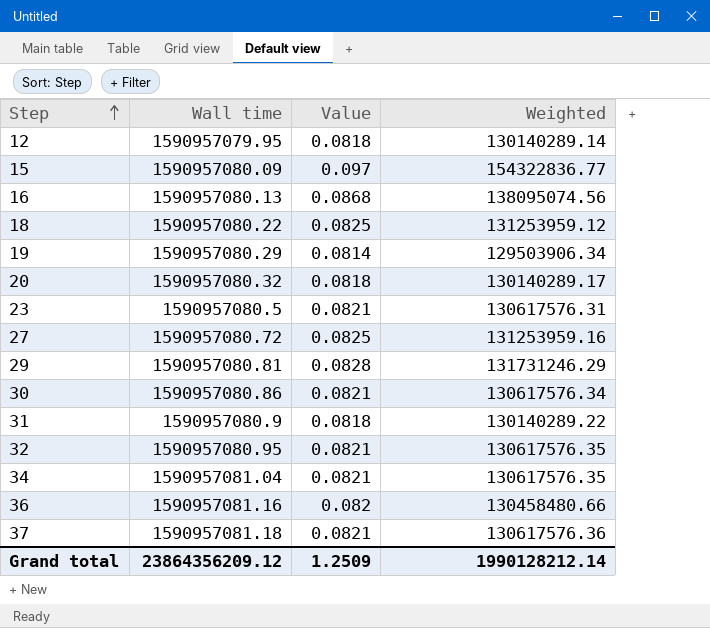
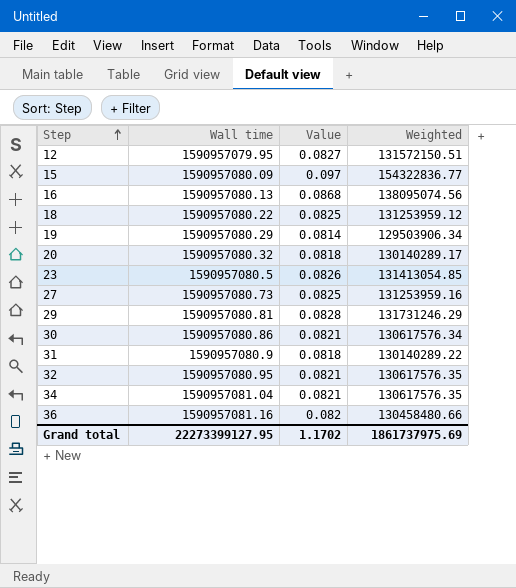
row 37: 1590957081.18 | 0.0821 | 130617576.36 -> none
12 | Value: 0.0818 -> 0.0827
12 | Weighted: 130140289.14 -> 131572150.51
23 | Value: 0.0821 -> 0.0826
23 | Weighted: 130617576.31 -> 131413054.85
27 | Wall time: 1590957080.72 -> 1590957080.73
Grand total | Wall time: 23864356209.12 -> 22273399127.95
Grand total | Value: 1.2509 -> 1.1702
Grand total | Weighted: 1990128212.14 -> 1861737975.69

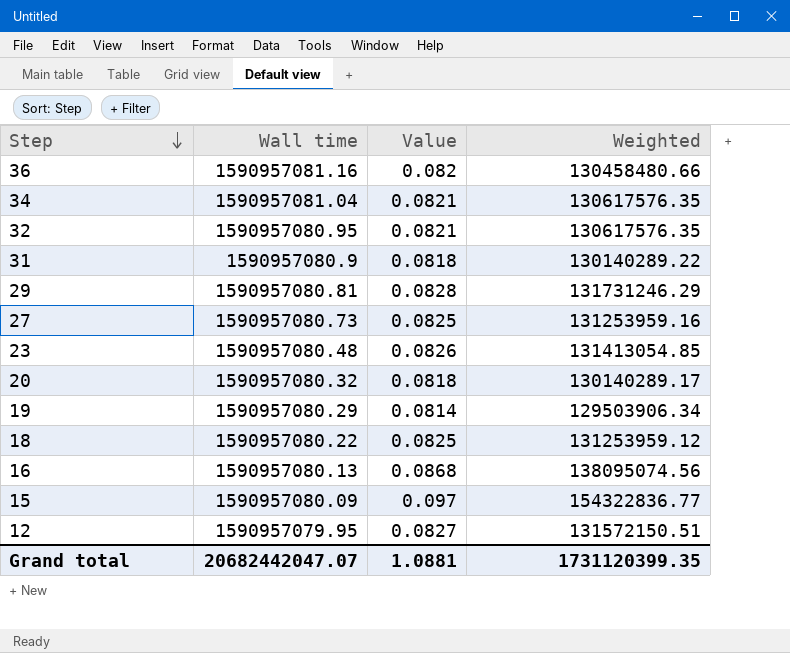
row order: Step ascending -> Step descending
row 30: 1590957080.86 | 0.0821 | 130617576.34 -> none
23 | Wall time: 1590957080.5 -> 1590957080.48
Grand total | Wall time: 22273399127.95 -> 20682442047.07
Grand total | Value: 1.1702 -> 1.0881
Grand total | Weighted: 1861737975.69 -> 1731120399.35

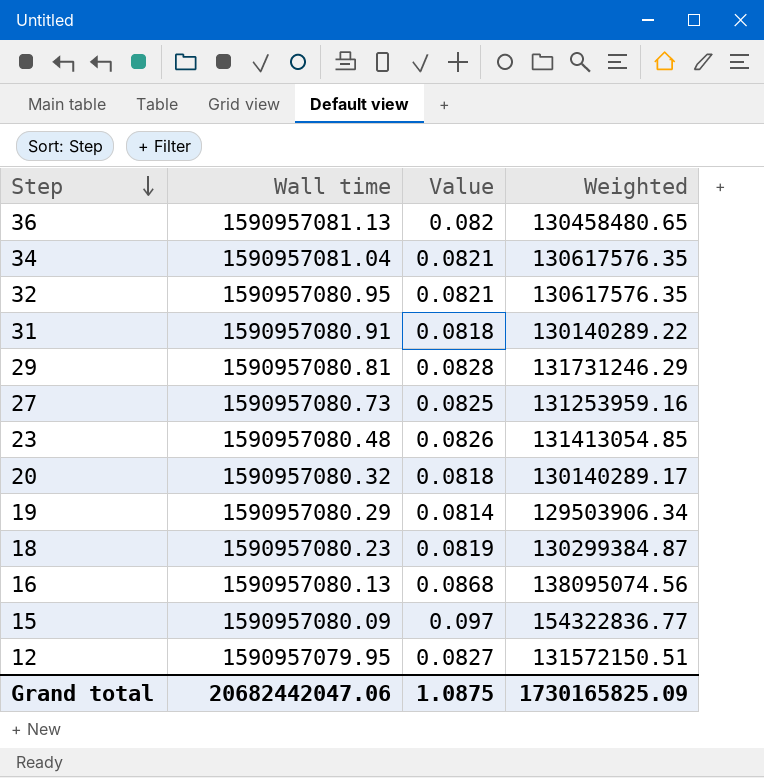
36 | Wall time: 1590957081.16 -> 1590957081.13
36 | Weighted: 130458480.66 -> 130458480.65
31 | Wall time: 1590957080.9 -> 1590957080.91
18 | Wall time: 1590957080.22 -> 1590957080.23
18 | Value: 0.0825 -> 0.0819
18 | Weighted: 131253959.12 -> 130299384.87
Grand total | Wall time: 20682442047.07 -> 20682442047.06
Grand total | Value: 1.0881 -> 1.0875
Grand total | Weighted: 1731120399.35 -> 1730165825.09

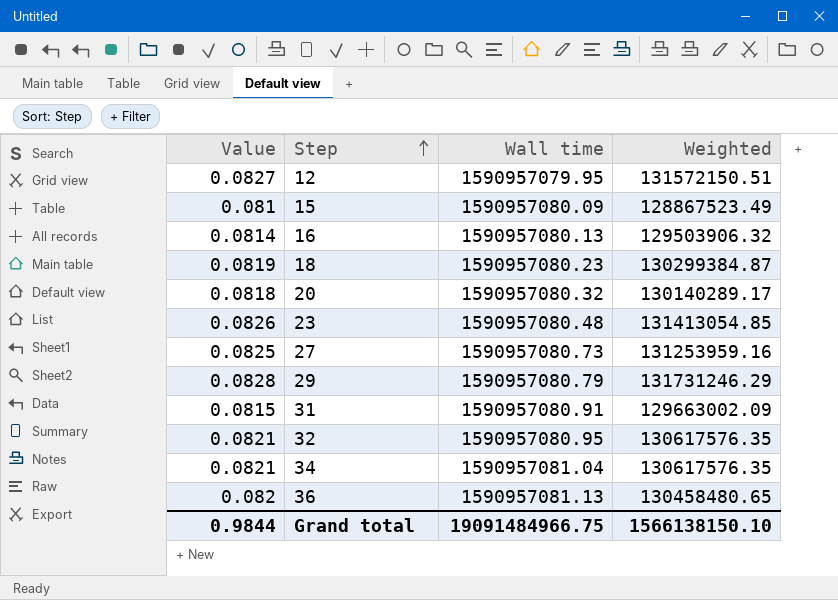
row order: Step descending -> Step ascending
column Value | position: 3 -> 1
row 19: 1590957080.29 | 0.0814 | 129503906.34 -> none
15 | Value: 0.097 -> 0.081
15 | Weighted: 154322836.77 -> 128867523.49
16 | Value: 0.0868 -> 0.0814
16 | Weighted: 138095074.56 -> 129503906.32
29 | Wall time: 1590957080.81 -> 1590957080.79
31 | Value: 0.0818 -> 0.0815
31 | Weighted: 130140289.22 -> 129663002.09
Grand total | Value: 1.0875 -> 0.9844
Grand total | Wall time: 20682442047.06 -> 19091484966.75
Grand total | Weighted: 1730165825.09 -> 1566138150.10

